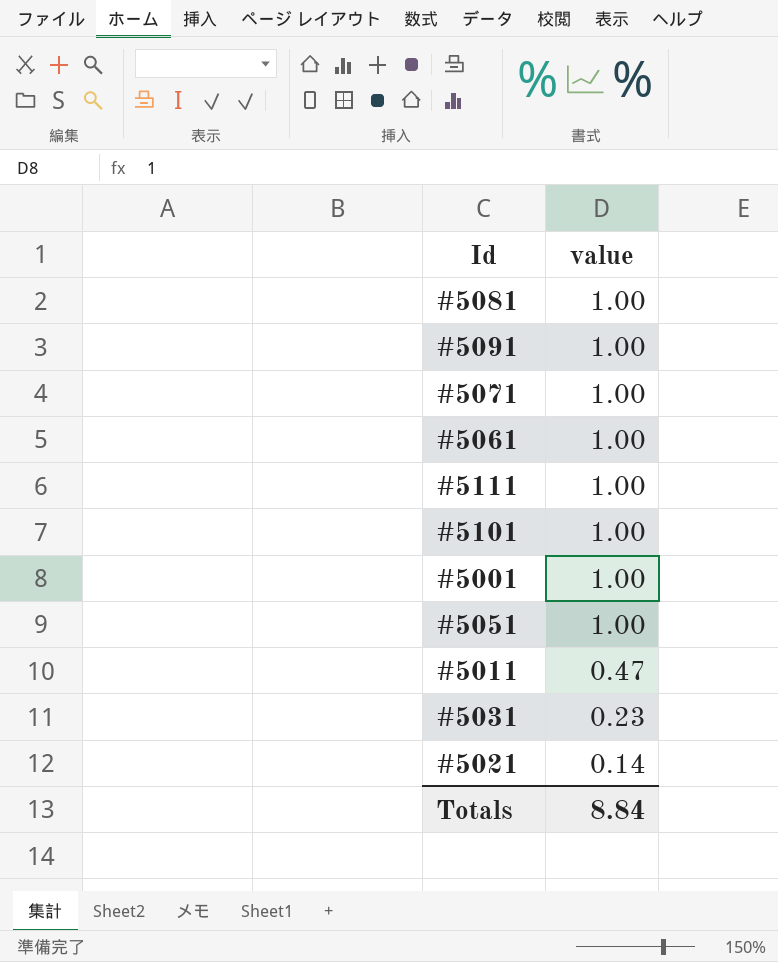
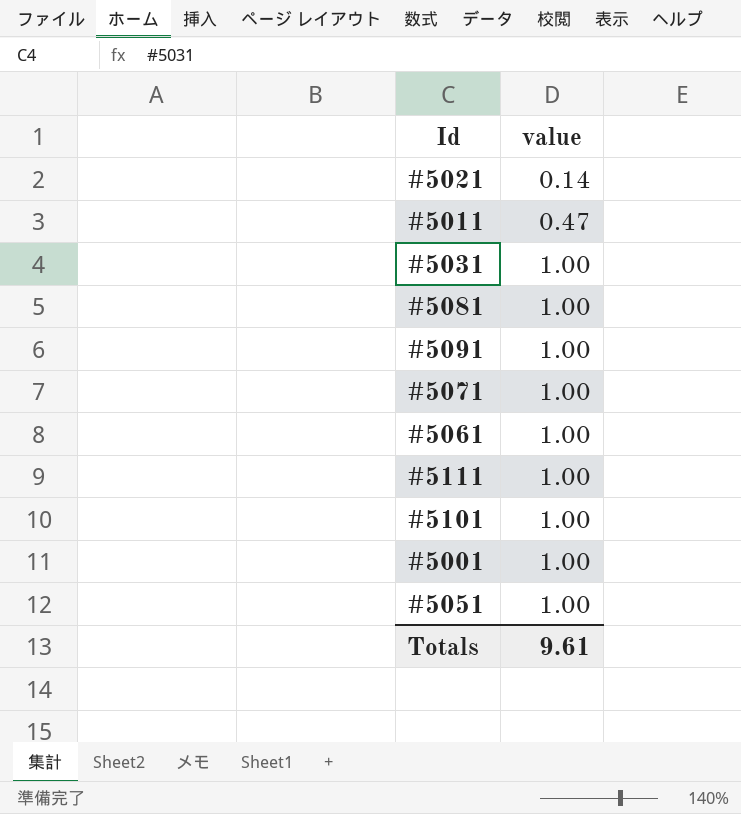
row order: value descending -> value ascending
#5031 | value: 0.23 -> 1.00
Totals | value: 8.84 -> 9.61

